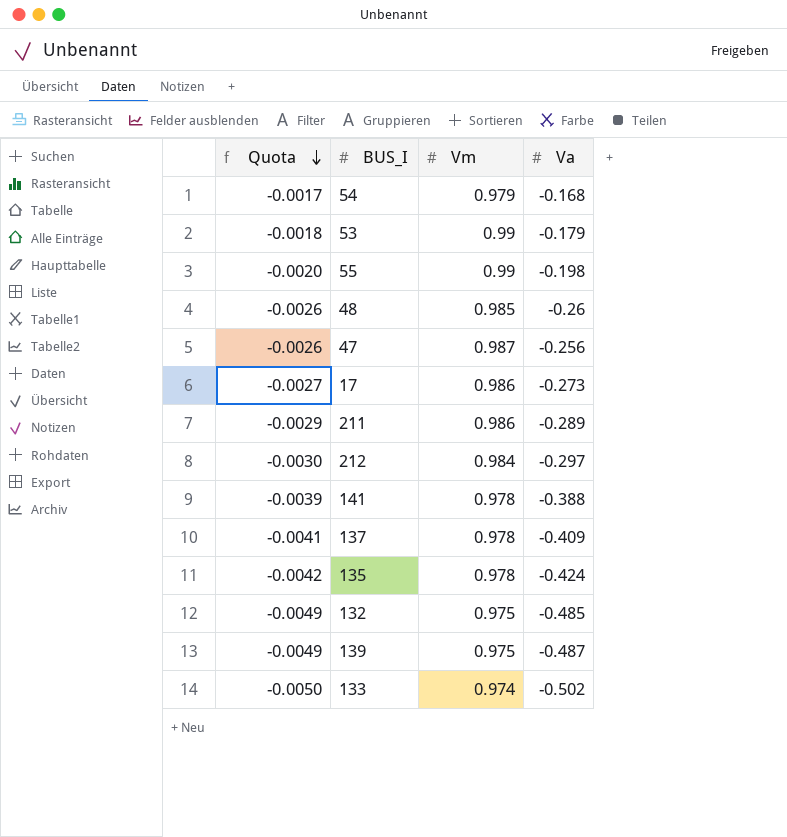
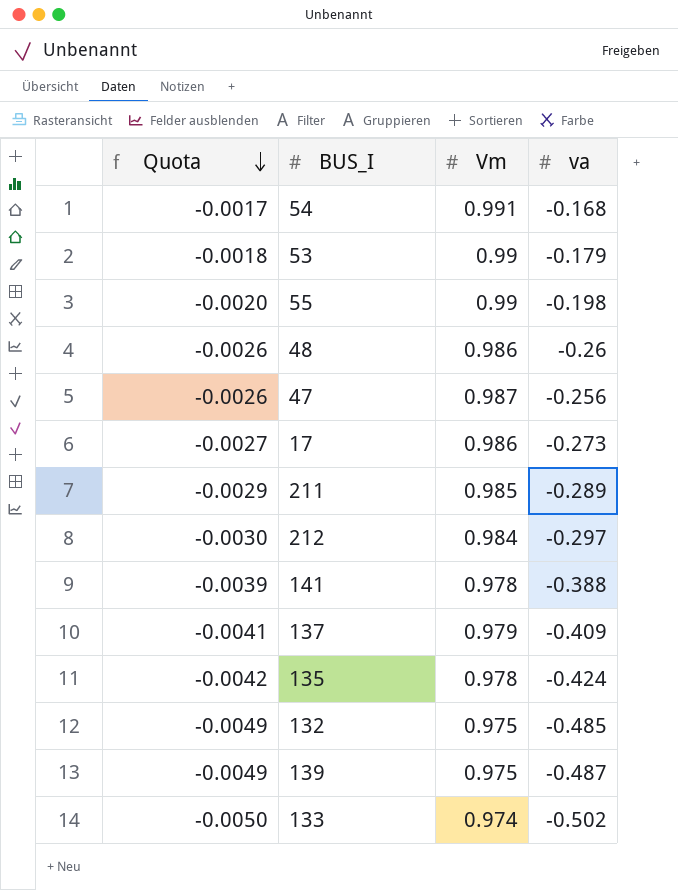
column name: Va -> va
54 | Vm: 0.979 -> 0.991
48 | Vm: 0.985 -> 0.986
211 | Vm: 0.986 -> 0.985
137 | Vm: 0.978 -> 0.979

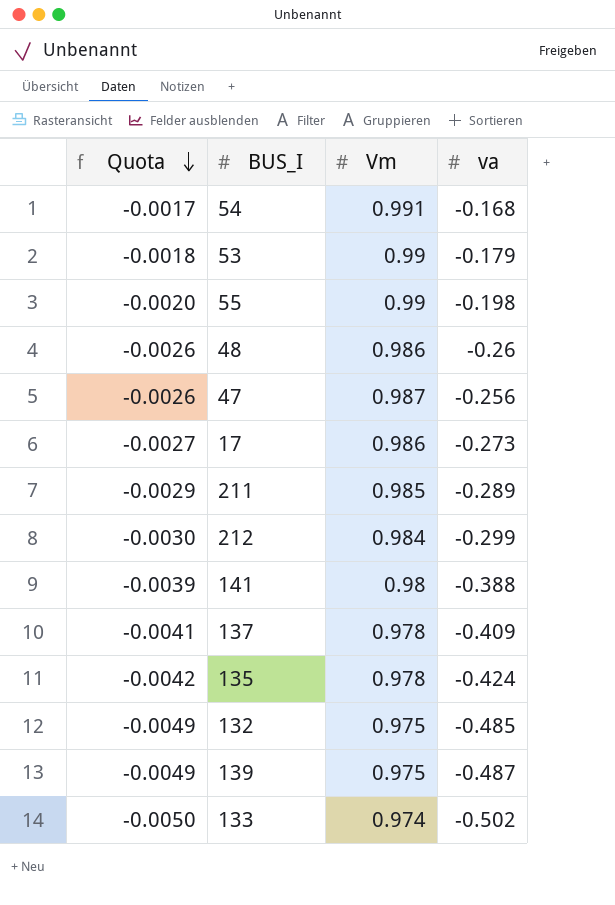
212 | va: -0.297 -> -0.299
141 | Vm: 0.978 -> 0.98
137 | Vm: 0.979 -> 0.978

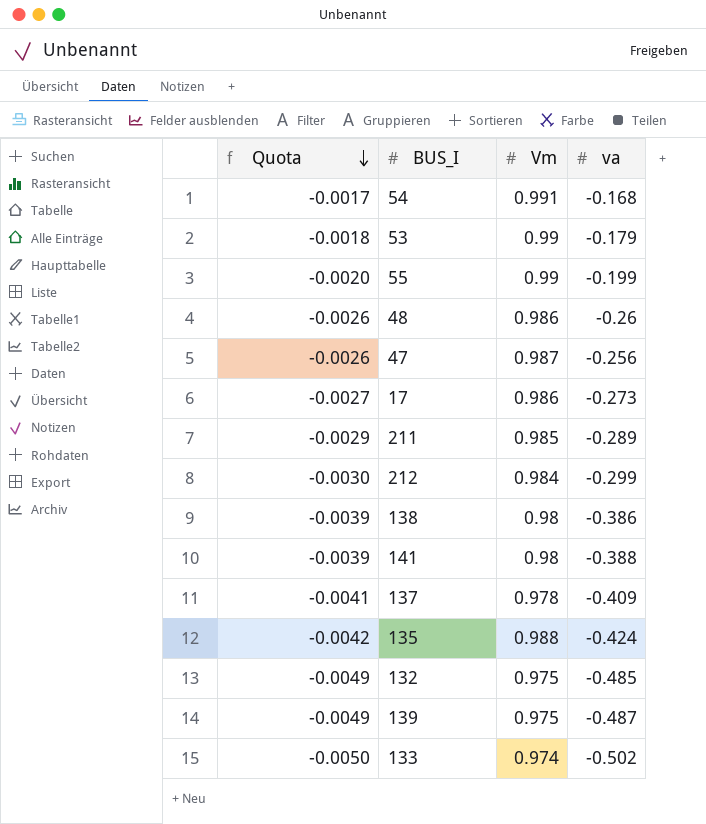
55 | va: -0.198 -> -0.199
row 138: none -> -0.0039 | 0.98 | -0.386
135 | Vm: 0.978 -> 0.988

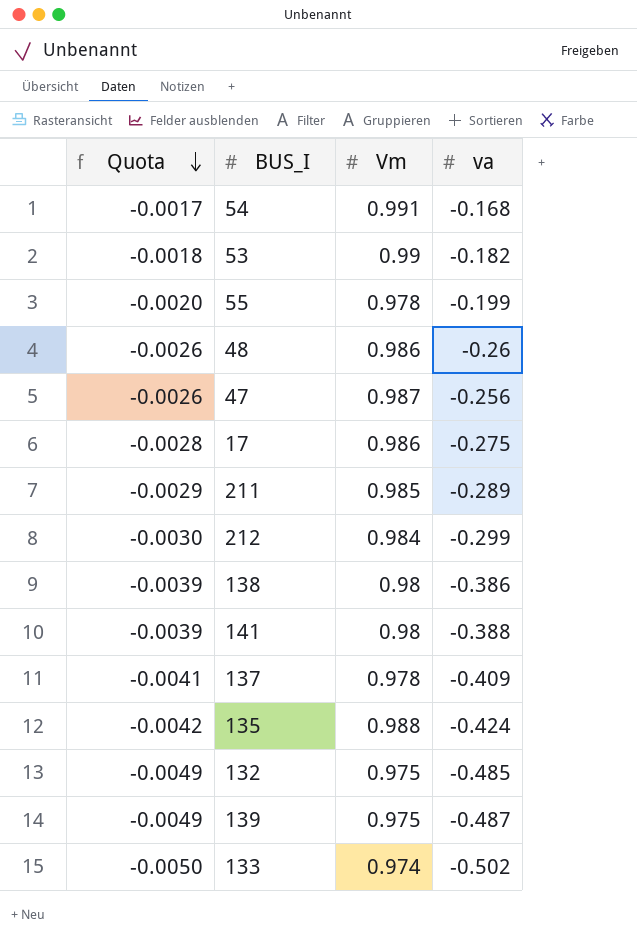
53 | va: -0.179 -> -0.182
55 | Vm: 0.99 -> 0.978
17 | Quota: -0.0027 -> -0.0028
17 | va: -0.273 -> -0.275

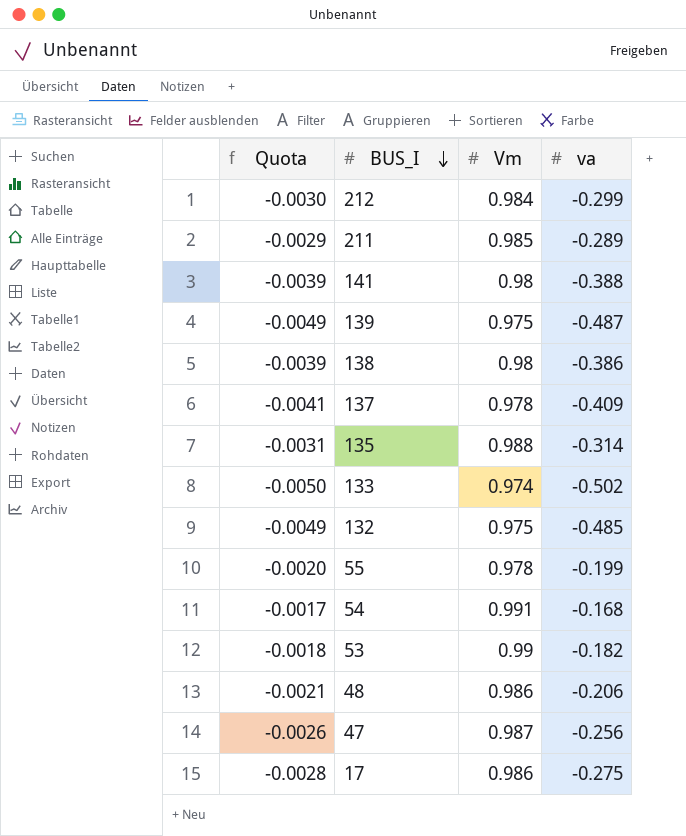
row order: Quota descending -> BUS_I descending
135 | Quota: -0.0042 -> -0.0031
135 | va: -0.424 -> -0.314
48 | Quota: -0.0026 -> -0.0021
48 | va: -0.26 -> -0.206

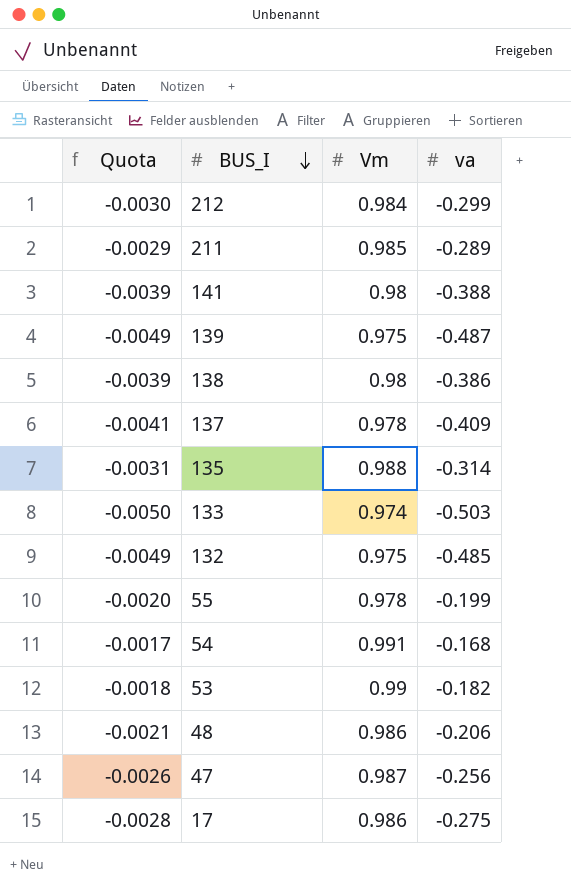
133 | va: -0.502 -> -0.503

